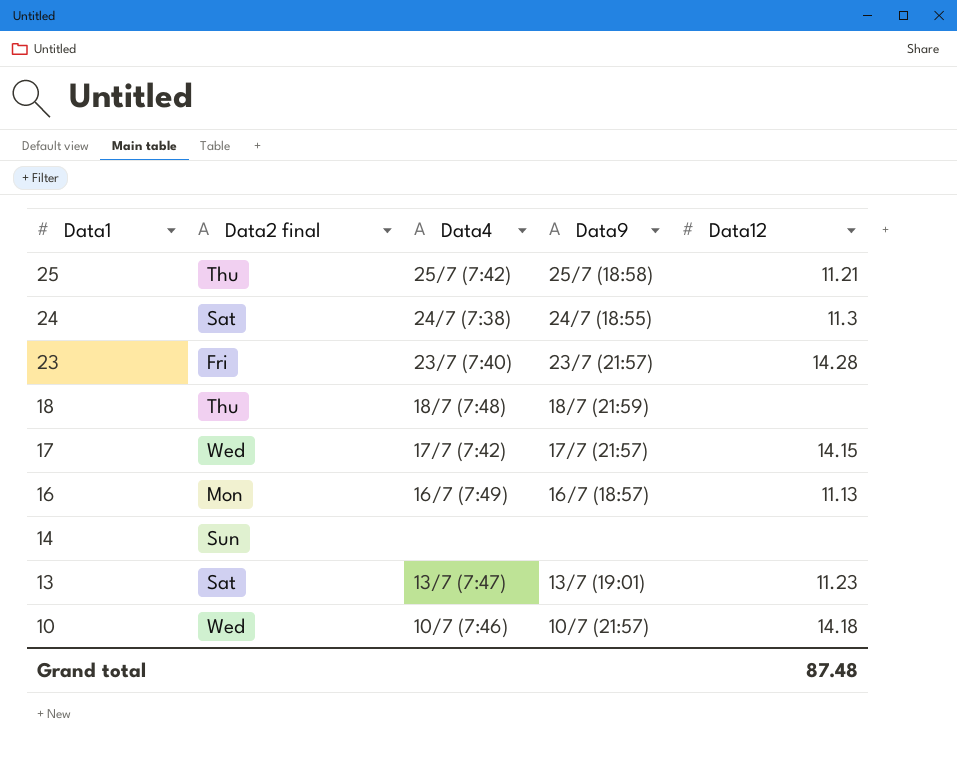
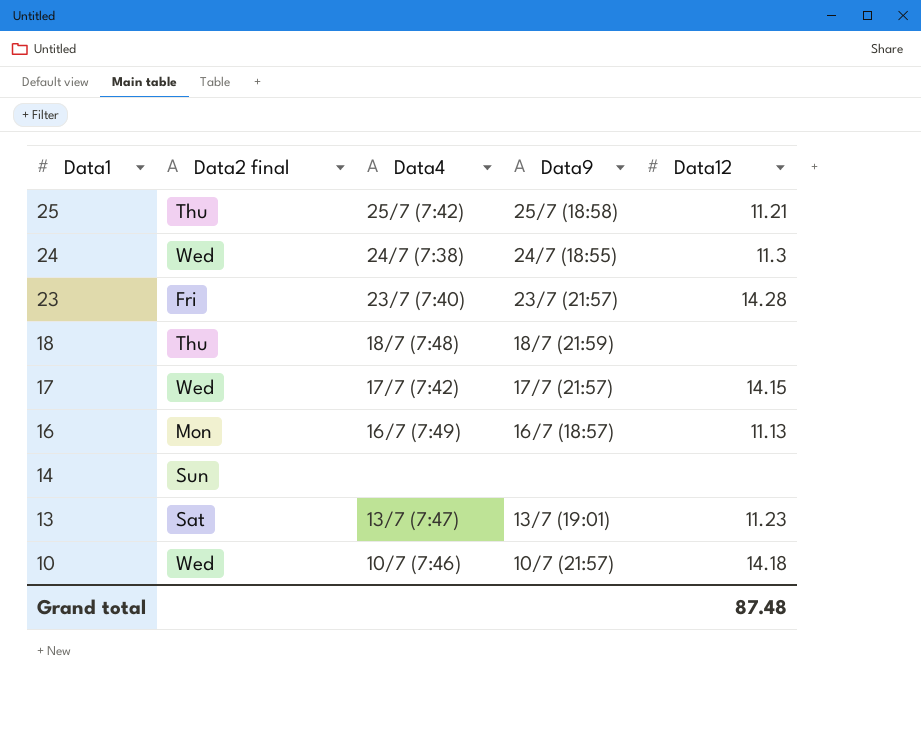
24 | Data2 final: Sat -> Wed

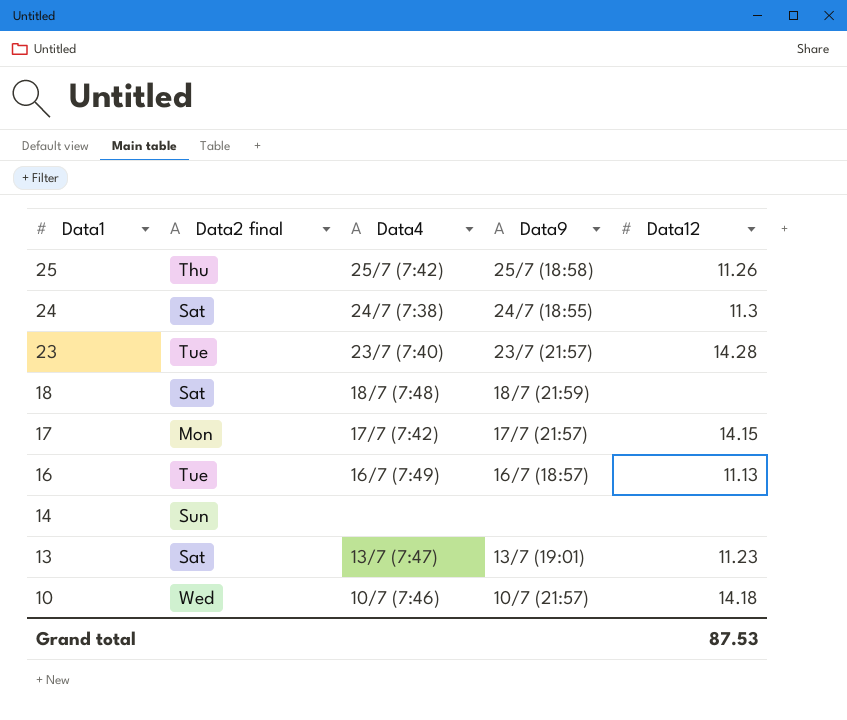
25 | Data12: 11.21 -> 11.26
24 | Data2 final: Wed -> Sat
23 | Data2 final: Fri -> Tue
18 | Data2 final: Thu -> Sat
17 | Data2 final: Wed -> Mon
16 | Data2 final: Mon -> Tue
Grand total | Data12: 87.48 -> 87.53

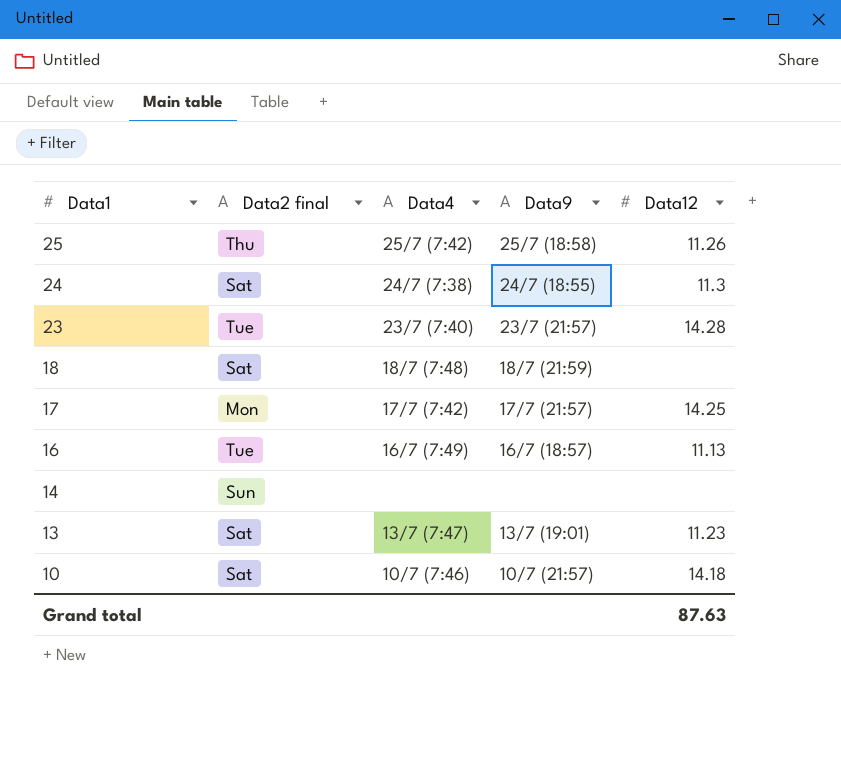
17 | Data12: 14.15 -> 14.25
10 | Data2 final: Wed -> Sat
Grand total | Data12: 87.53 -> 87.63

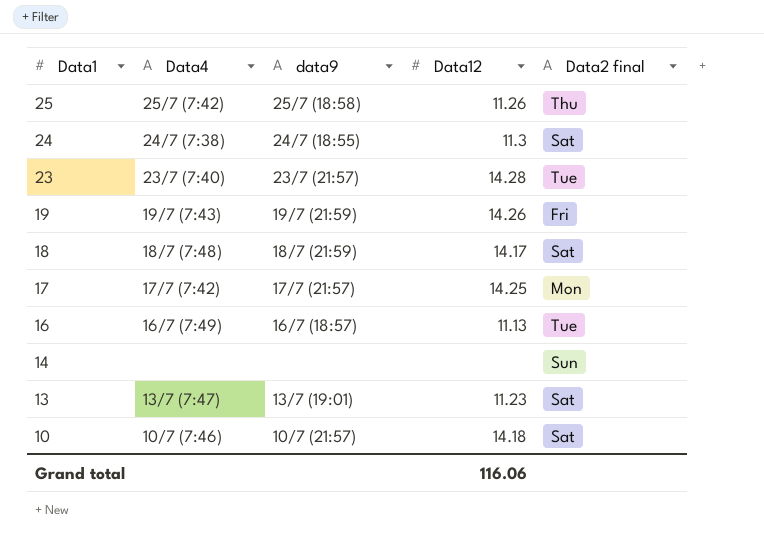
column name: Data9 -> data9
column Data2 final | position: 2 -> 5
row 19: none -> 19/7 (7:43) | 19/7 (21:59) | 14.26 | Fri
18 | Data12: none -> 14.17
Grand total | Data12: 87.63 -> 116.06

